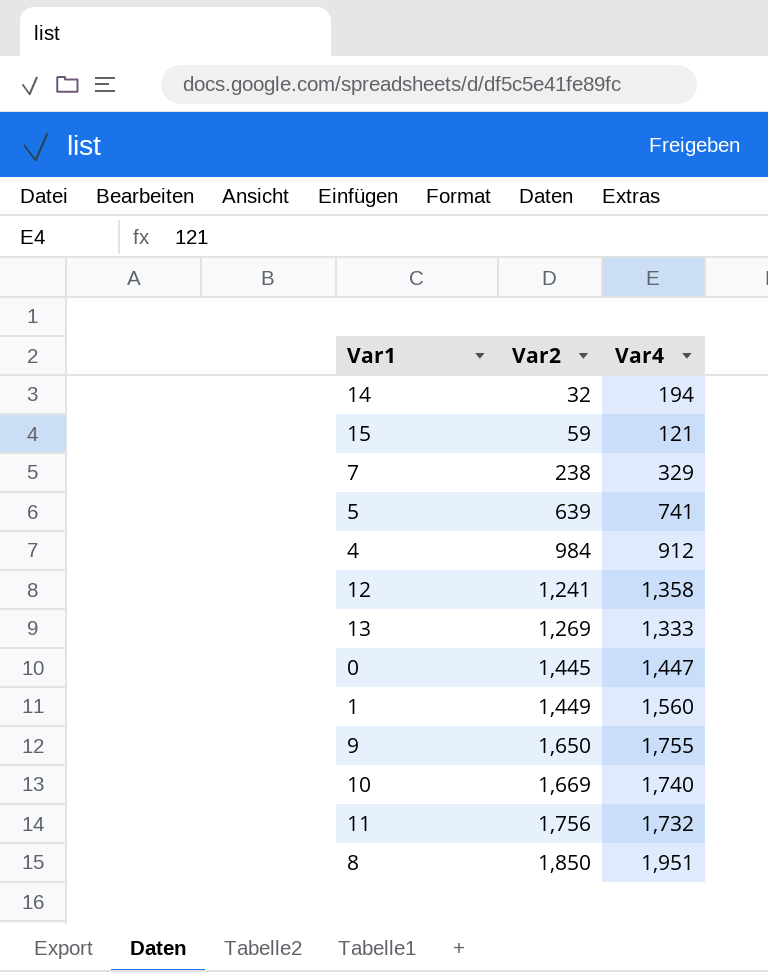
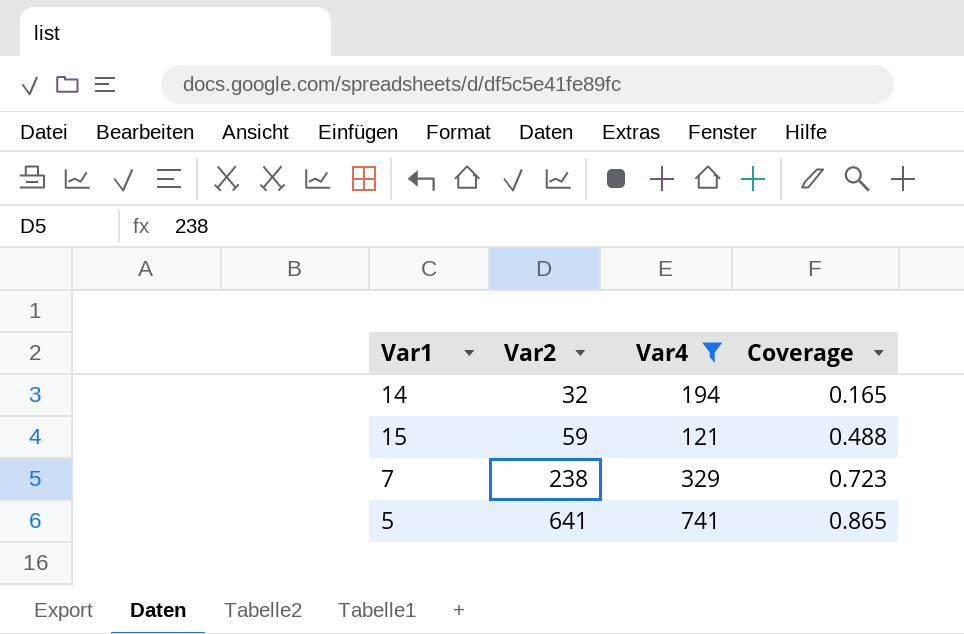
filter: none -> Var4 <= 741
column Coverage | formula: none -> [Var2] / [Var4]
5 | Var2: 639 -> 641

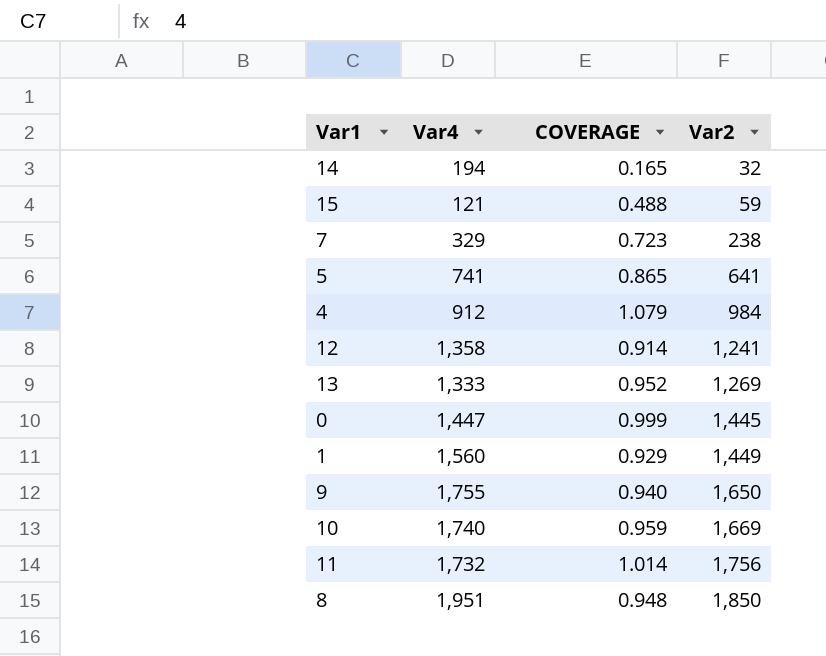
filter: Var4 <= 741 -> none
column name: Coverage -> COVERAGE
column Var2 | position: 2 -> 4

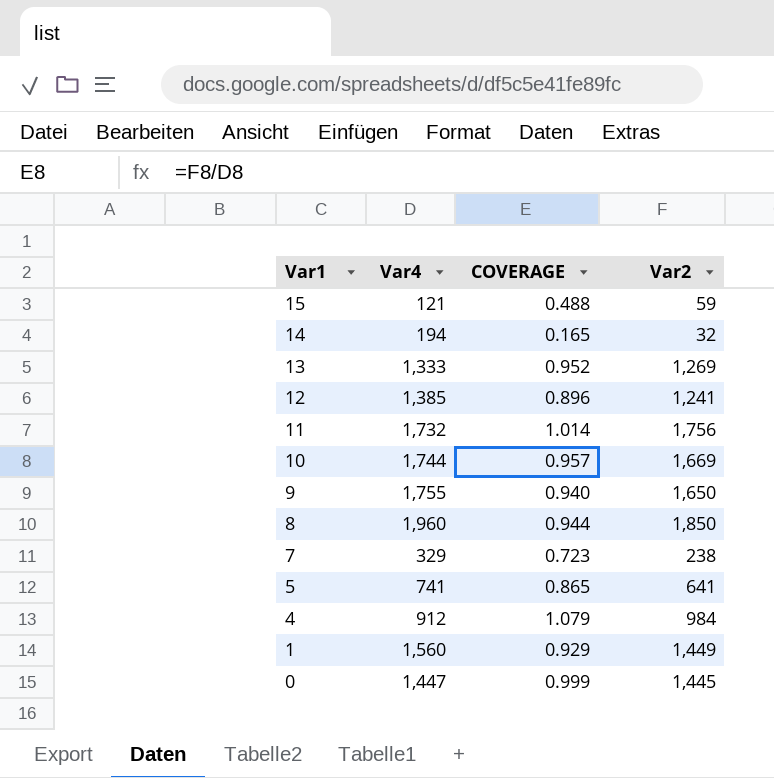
row order: Var2 ascending -> Var1 descending
12 | Var4: 1,358 -> 1,385
12 | COVERAGE: 0.914 -> 0.896
10 | Var4: 1,740 -> 1,744
10 | COVERAGE: 0.959 -> 0.957
8 | Var4: 1,951 -> 1,960
8 | COVERAGE: 0.948 -> 0.944

